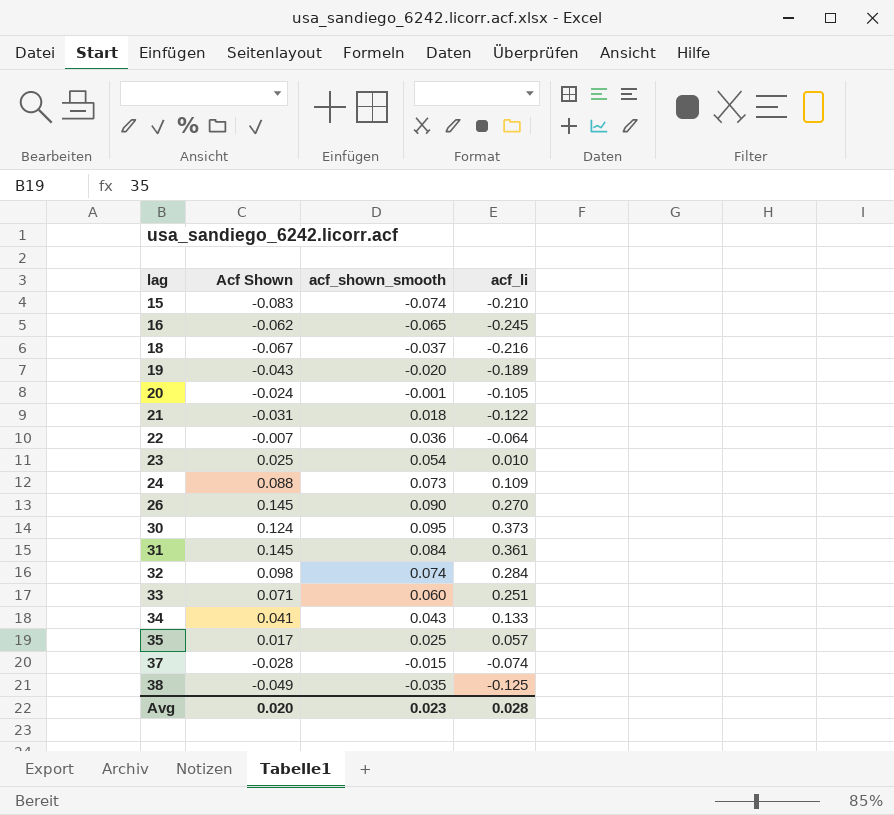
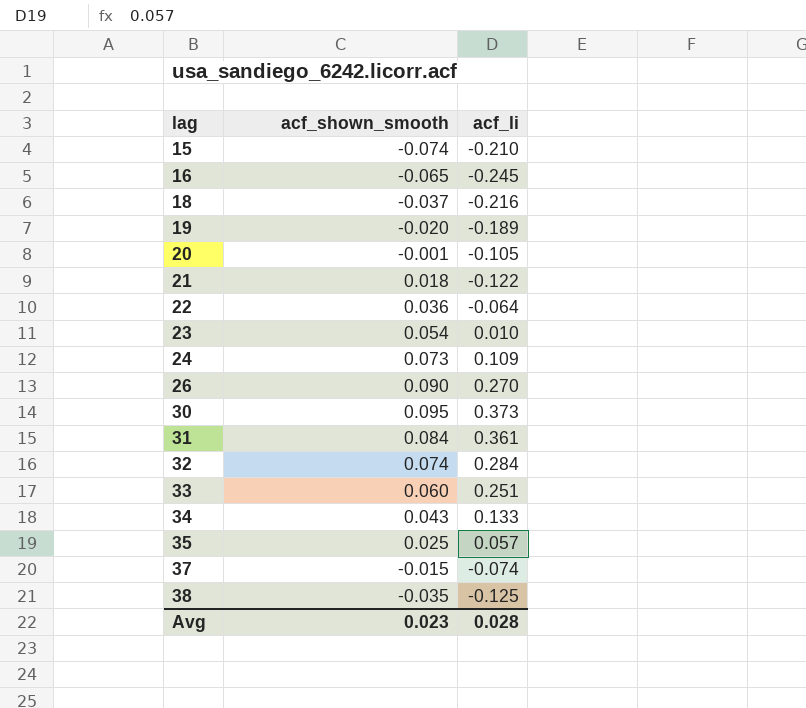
column Acf Shown | position: 2 -> none

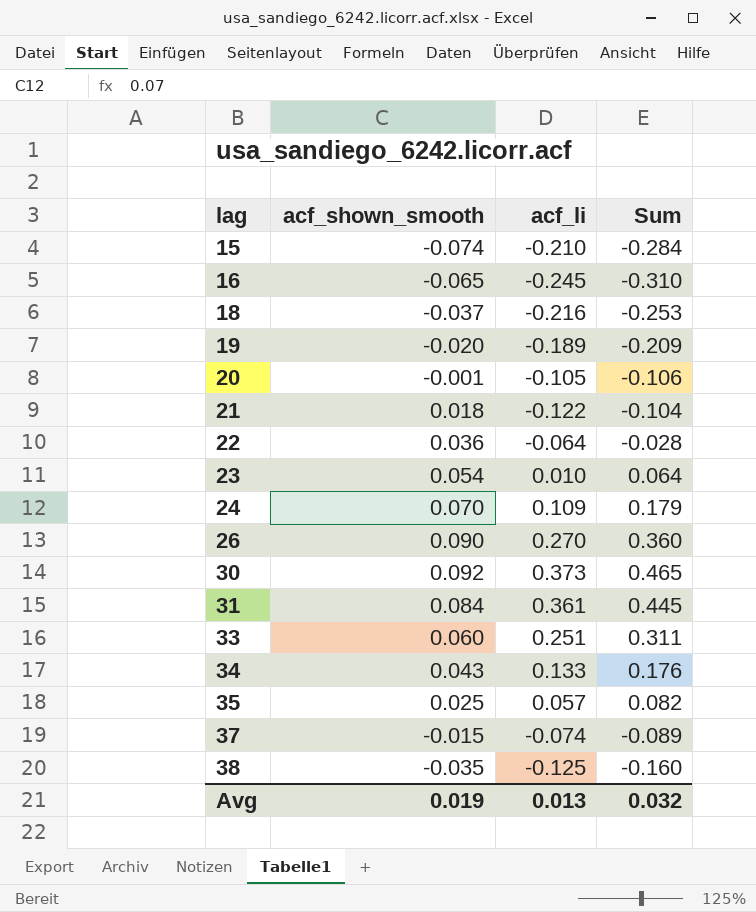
column Sum | formula: none -> [acf_shown_smooth] + [acf_li]
row 32: 0.074 | 0.284 -> none
24 | acf_shown_smooth: 0.073 -> 0.070
30 | acf_shown_smooth: 0.095 -> 0.092
Avg | acf_shown_smooth: 0.023 -> 0.019
Avg | acf_li: 0.028 -> 0.013

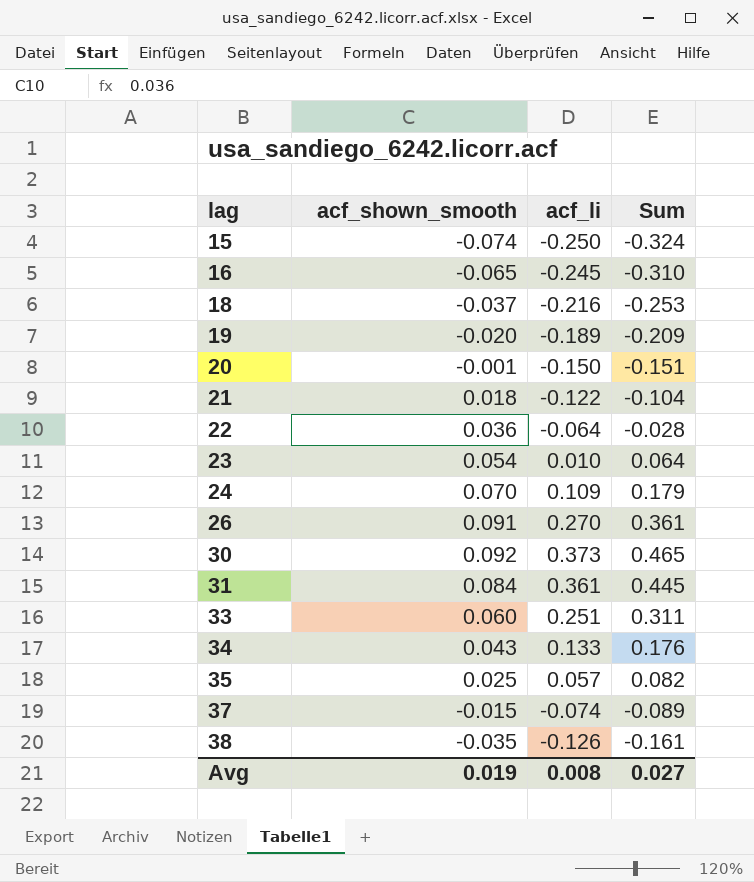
15 | acf_li: -0.210 -> -0.250
15 | Sum: -0.284 -> -0.324
20 | acf_li: -0.105 -> -0.150
20 | Sum: -0.106 -> -0.151
26 | acf_shown_smooth: 0.090 -> 0.091
26 | Sum: 0.360 -> 0.361
38 | acf_li: -0.125 -> -0.126
38 | Sum: -0.160 -> -0.161
Avg | acf_li: 0.013 -> 0.008
Avg | Sum: 0.032 -> 0.027

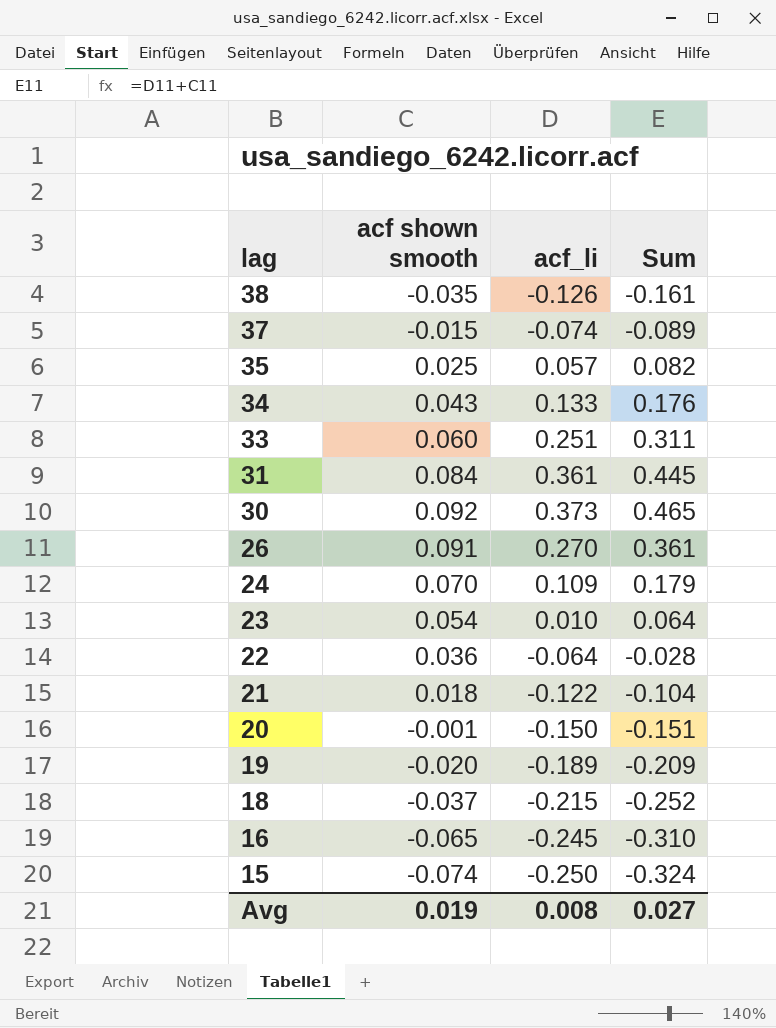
row order: lag ascending -> lag descending
column name: acf_shown_smooth -> acf shown smooth
18 | acf_li: -0.216 -> -0.215
18 | Sum: -0.253 -> -0.252

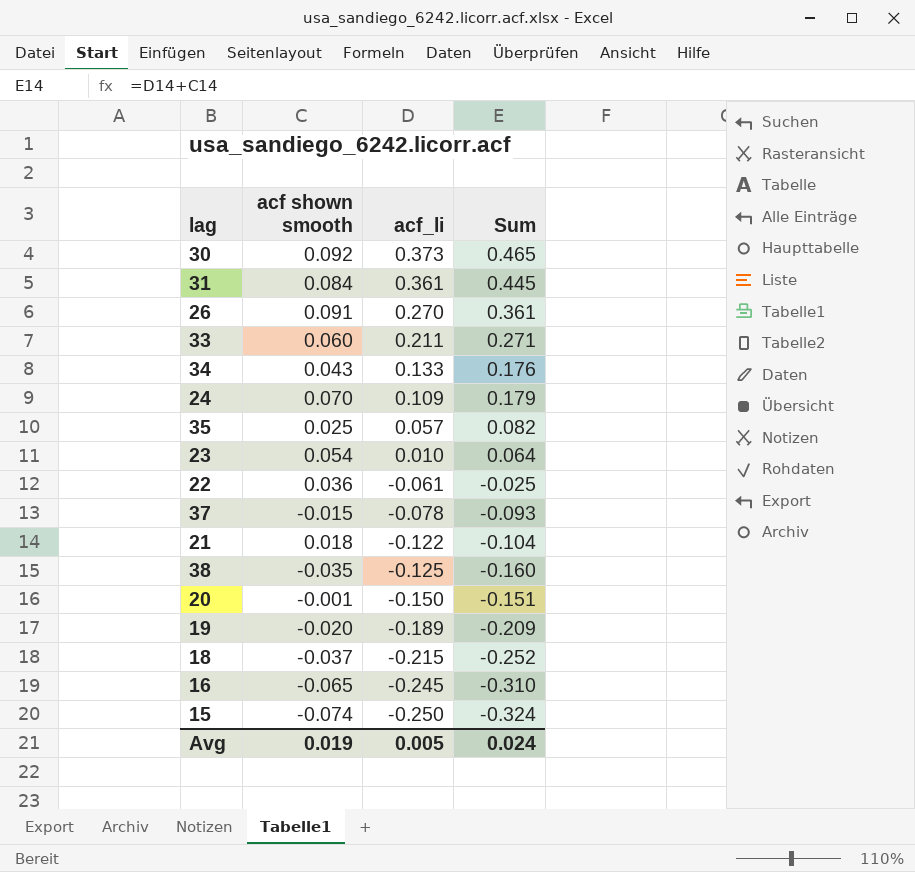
row order: lag descending -> acf_li descending
33 | acf_li: 0.251 -> 0.211
33 | Sum: 0.311 -> 0.271
22 | acf_li: -0.064 -> -0.061
22 | Sum: -0.028 -> -0.025
37 | acf_li: -0.074 -> -0.078
37 | Sum: -0.089 -> -0.093
38 | acf_li: -0.126 -> -0.125
38 | Sum: -0.161 -> -0.160
Avg | acf_li: 0.008 -> 0.005
Avg | Sum: 0.027 -> 0.024

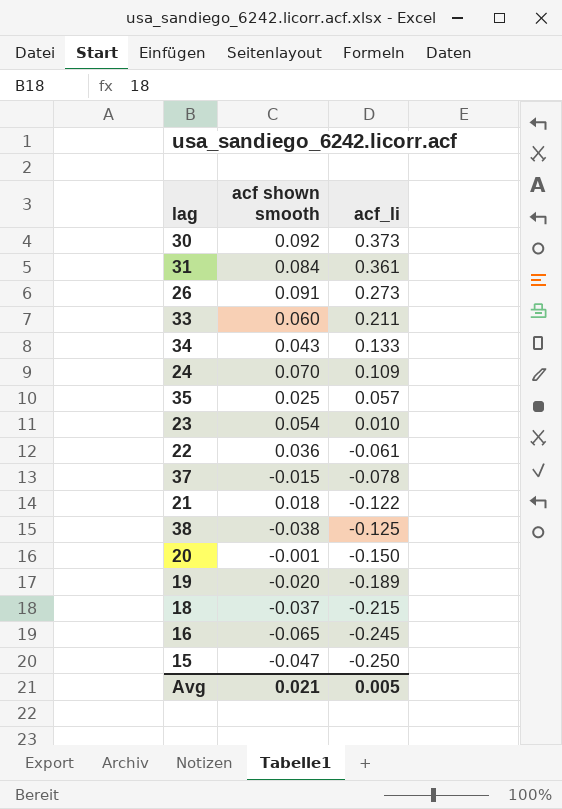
column Sum | formula: [acf shown smooth] + [acf_li] -> none
26 | acf_li: 0.270 -> 0.273
38 | acf shown smooth: -0.035 -> -0.038
15 | acf shown smooth: -0.074 -> -0.047
Avg | acf shown smooth: 0.019 -> 0.021

